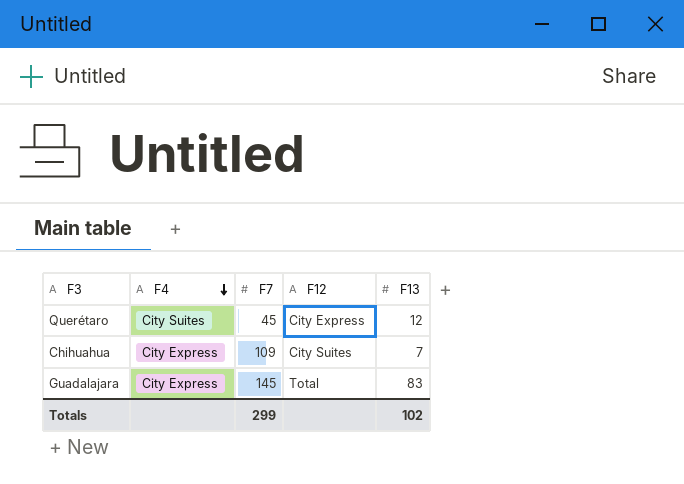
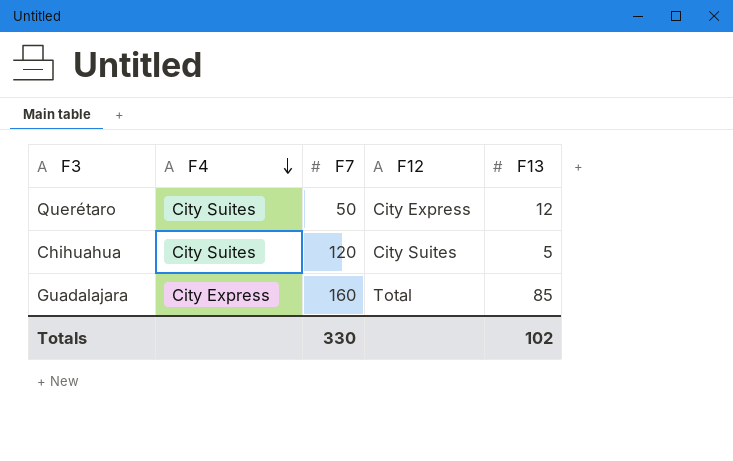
Querétaro | F7: 45 -> 50
Chihuahua | F4: City Express -> City Suites
Chihuahua | F7: 109 -> 120
Chihuahua | F13: 7 -> 5
Guadalajara | F7: 145 -> 160
Guadalajara | F13: 83 -> 85
Totals | F7: 299 -> 330

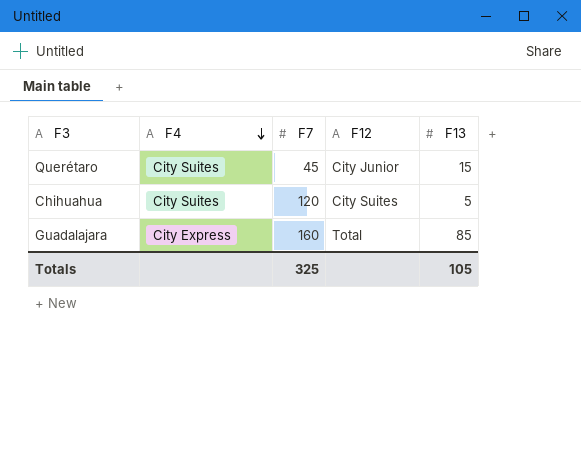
Querétaro | F7: 50 -> 45
Querétaro | F12: City Express -> City Junior
Querétaro | F13: 12 -> 15
Totals | F7: 330 -> 325
Totals | F13: 102 -> 105

